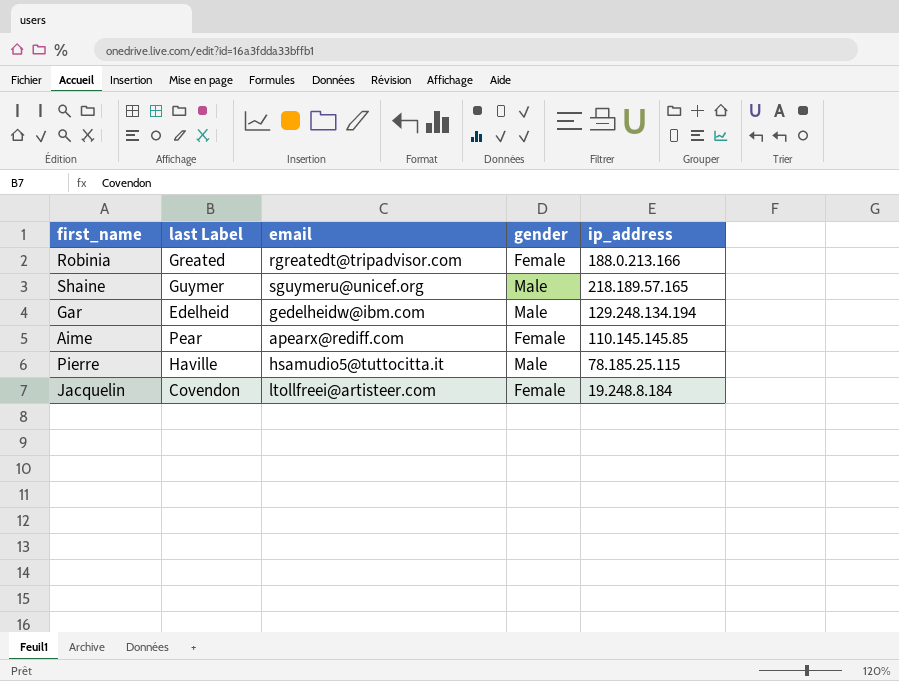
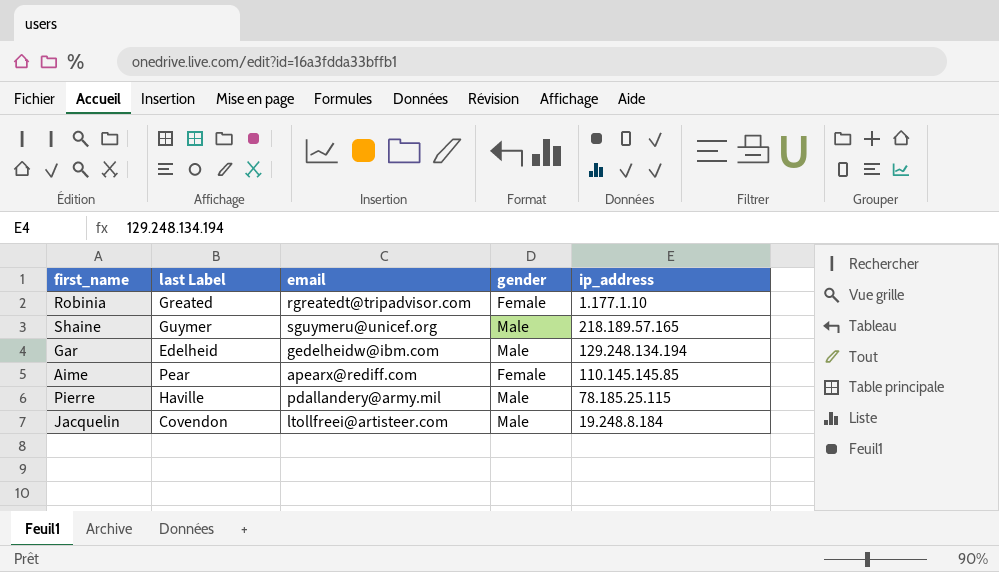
Robinia | ip_address: 188.0.213.166 -> 1.177.1.10
Pierre | email: hsamudio5@tuttocitta.it -> pdallandery@army.mil
Jacquelin | gender: Female -> Male

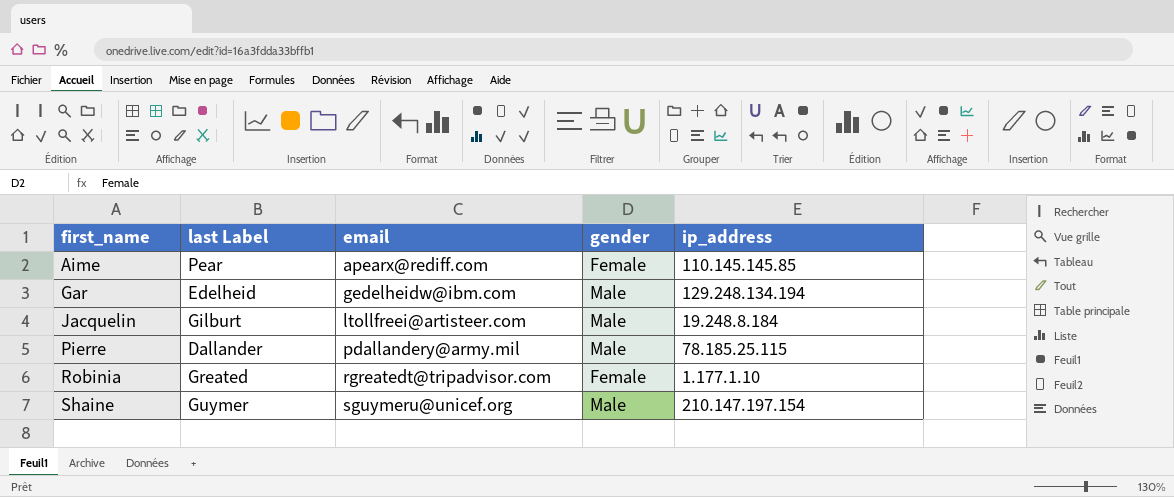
row order: none -> first_name ascending
Jacquelin | last Label: Covendon -> Gilburt
Pierre | last Label: Haville -> Dallander
Shaine | ip_address: 218.189.57.165 -> 210.147.197.154

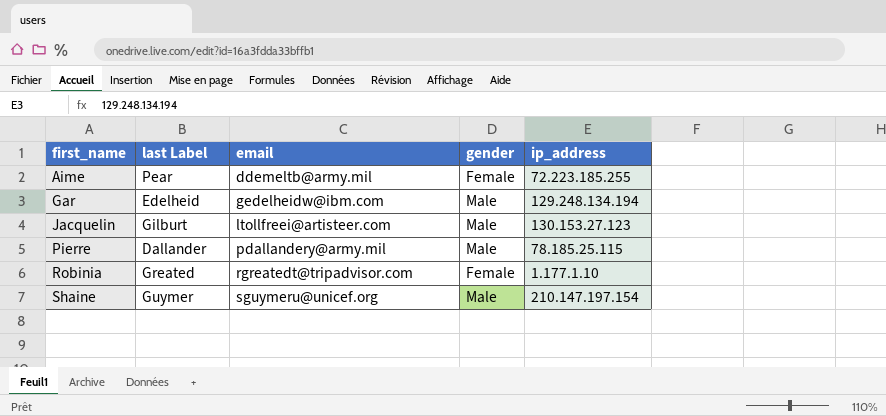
Aime | email: apearx@rediff.com -> ddemeltb@army.mil
Aime | ip_address: 110.145.145.85 -> 72.223.185.255
Jacquelin | ip_address: 19.248.8.184 -> 130.153.27.123

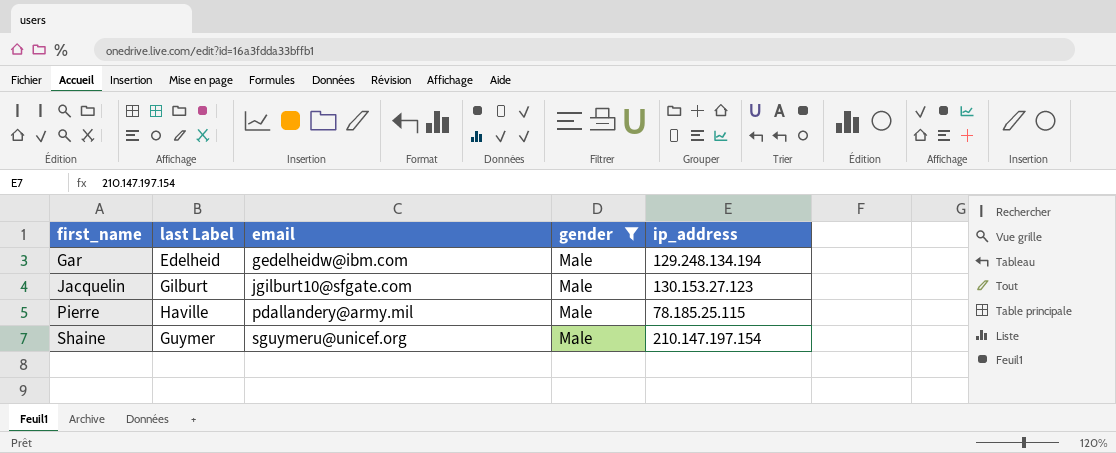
filter: none -> gender = Male
Jacquelin | email: ltollfreei@artisteer.com -> jgilburt10@sfgate.com
Pierre | last Label: Dallander -> Haville

